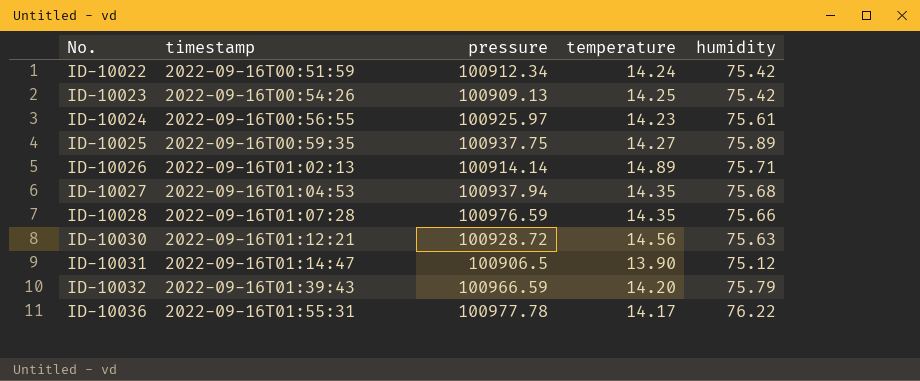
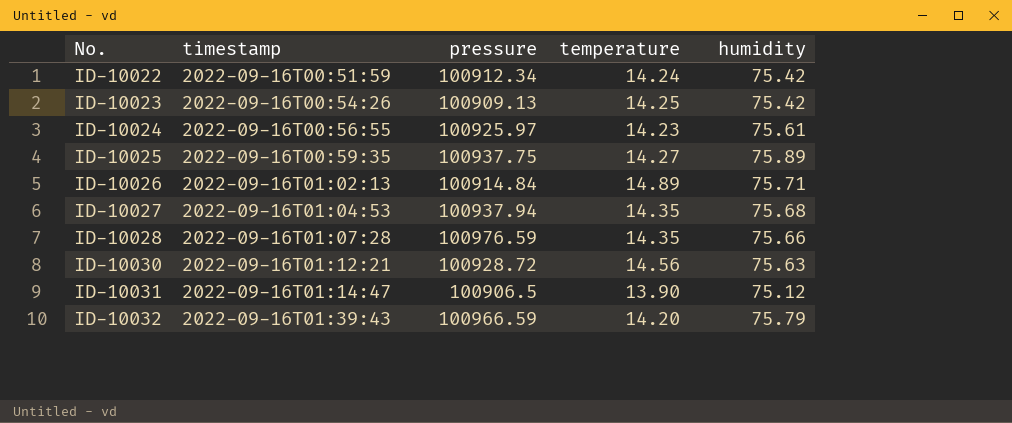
row ID-10036: 2022-09-16T01:55:31 | 100977.78 | 14.17 | 76.22 -> none
ID-10026 | pressure: 100914.14 -> 100914.84

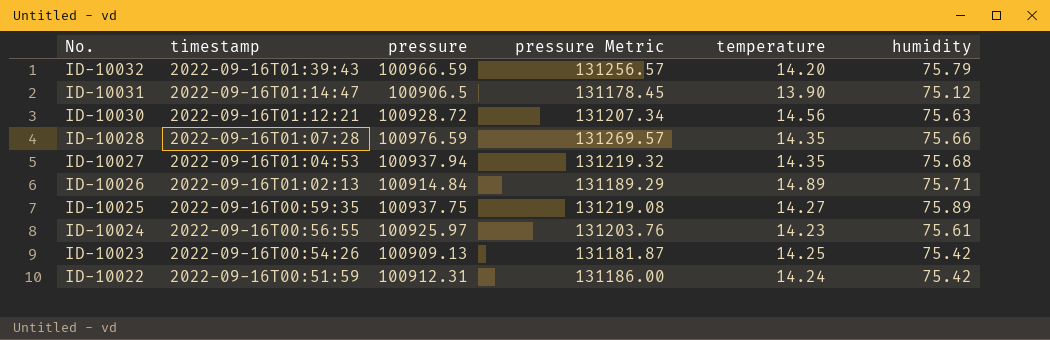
row order: No. ascending -> No. descending
column pressure Metric | formula: none -> [pressure] * 1.3
ID-10022 | pressure: 100912.34 -> 100912.31

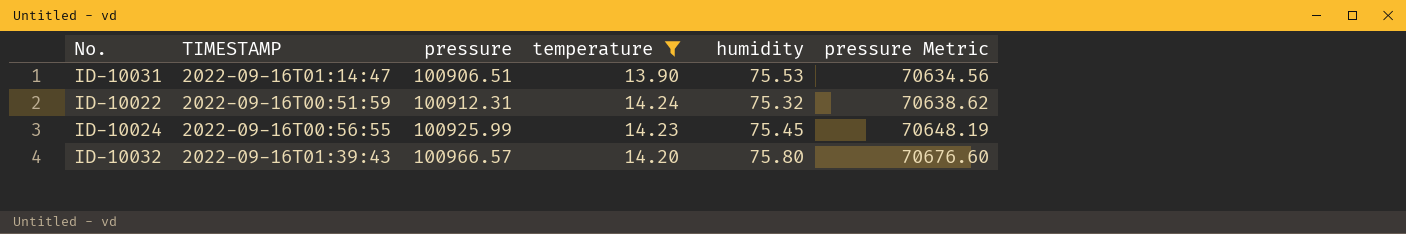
filter: none -> temperature <= 14.24
row order: No. descending -> pressure ascending
column name: timestamp -> TIMESTAMP
column pressure Metric | formula: [pressure] * 1.3 -> [pressure] * 0.7
column pressure Metric | position: 4 -> 6
ID-10031 | pressure: 100906.5 -> 100906.51
ID-10031 | humidity: 75.12 -> 75.53
ID-10022 | humidity: 75.42 -> 75.32
ID-10024 | pressure: 100925.97 -> 100925.99
ID-10024 | humidity: 75.61 -> 75.45
ID-10032 | pressure: 100966.59 -> 100966.57
ID-10032 | humidity: 75.79 -> 75.80

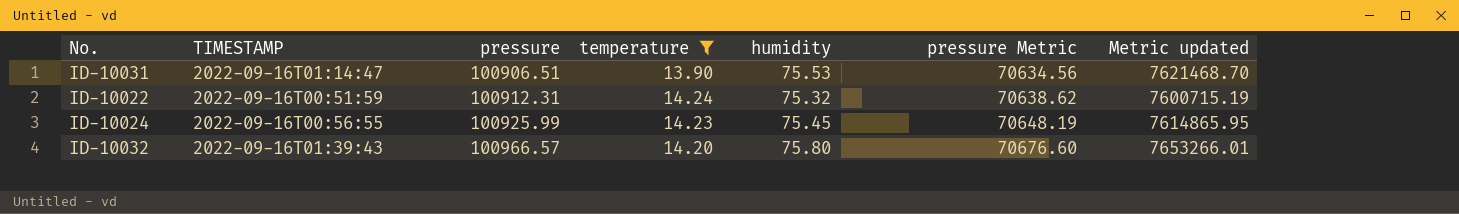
column Metric updated | formula: none -> [pressure] * [humidity]

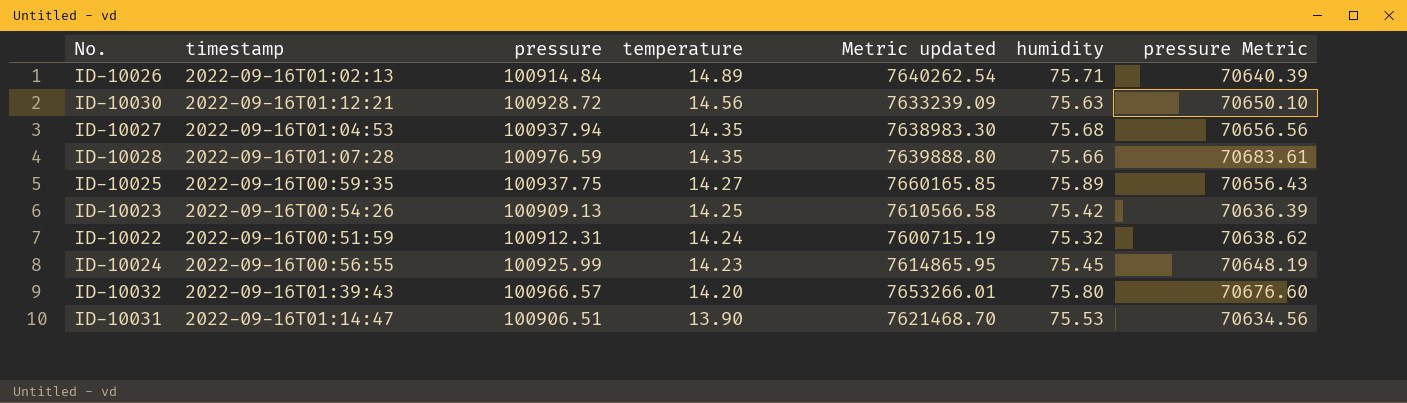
filter: temperature <= 14.24 -> none
row order: pressure ascending -> temperature descending
column name: TIMESTAMP -> timestamp
column Metric updated | position: 7 -> 5

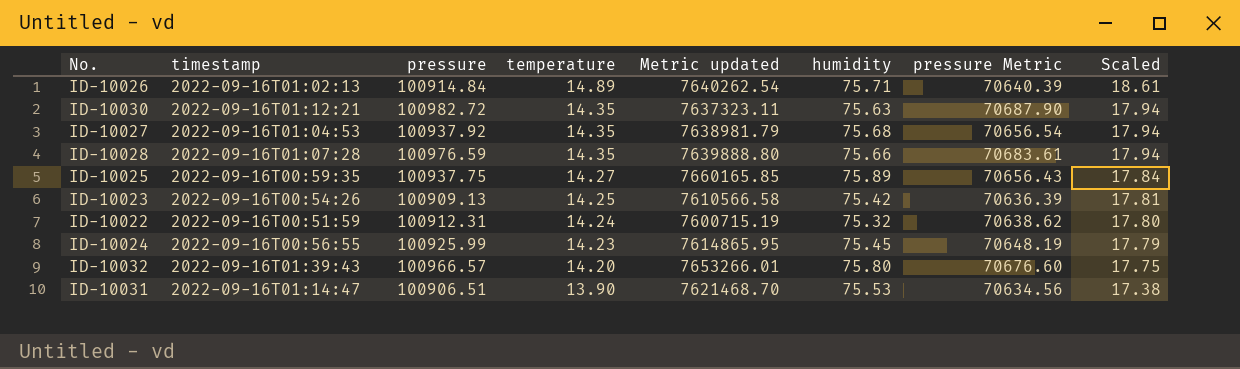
column Scaled | formula: none -> [temperature] * 1.25
ID-10030 | pressure: 100928.72 -> 100982.72
ID-10030 | temperature: 14.56 -> 14.35
ID-10030 | Metric updated: 7633239.09 -> 7637323.11
ID-10030 | pressure Metric: 70650.10 -> 70687.90
ID-10027 | pressure: 100937.94 -> 100937.92
ID-10027 | Metric updated: 7638983.30 -> 7638981.79
ID-10027 | pressure Metric: 70656.56 -> 70656.54

